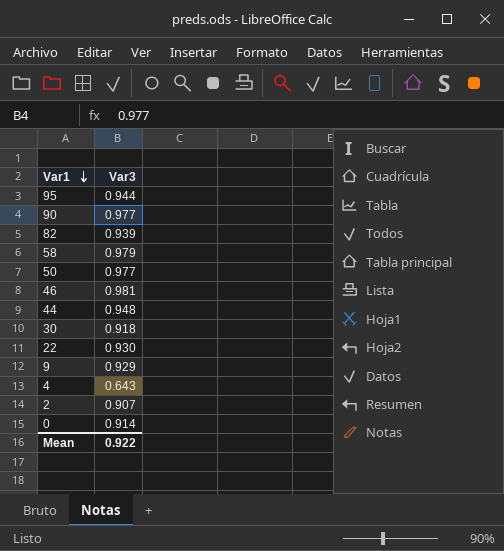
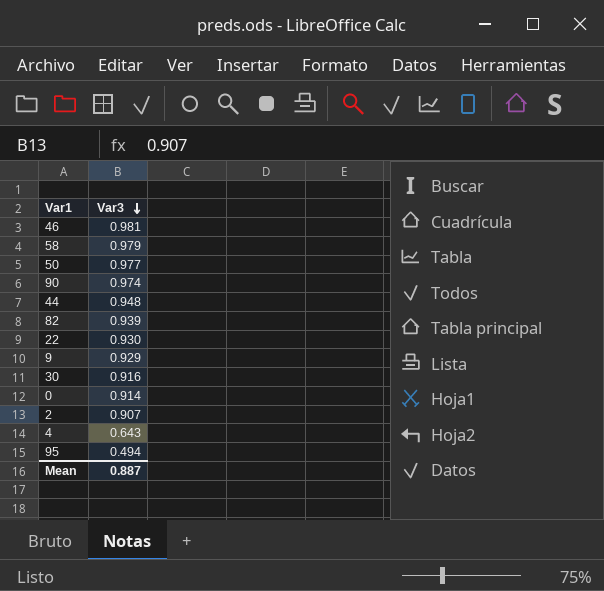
row order: Var1 descending -> Var3 descending
90 | Var3: 0.977 -> 0.974
30 | Var3: 0.918 -> 0.916
95 | Var3: 0.944 -> 0.494
Mean | Var3: 0.922 -> 0.887

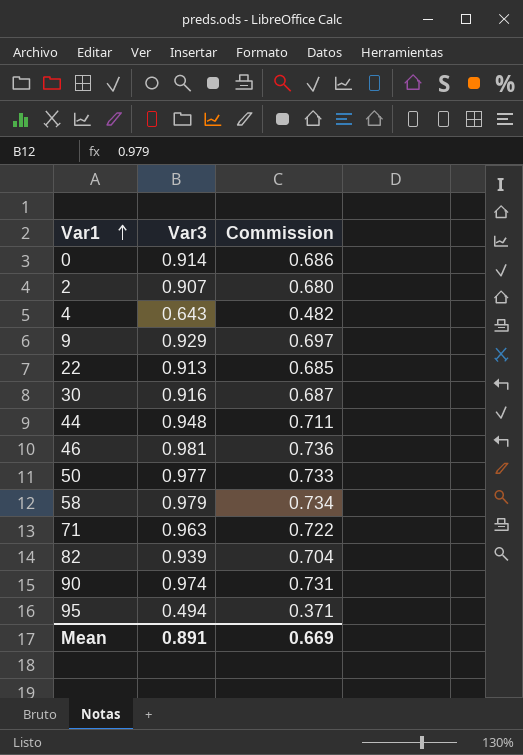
row order: Var3 descending -> Var1 ascending
column Commission | formula: none -> [Var3] * 0.75
22 | Var3: 0.930 -> 0.913
row 71: none -> 0.963 | 0.722
Mean | Var3: 0.887 -> 0.891

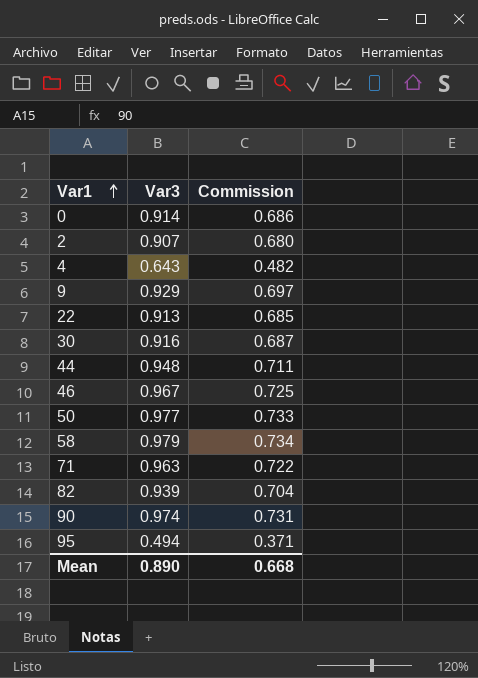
46 | Var3: 0.981 -> 0.967
46 | Commission: 0.736 -> 0.725
Mean | Var3: 0.891 -> 0.890
Mean | Commission: 0.669 -> 0.668

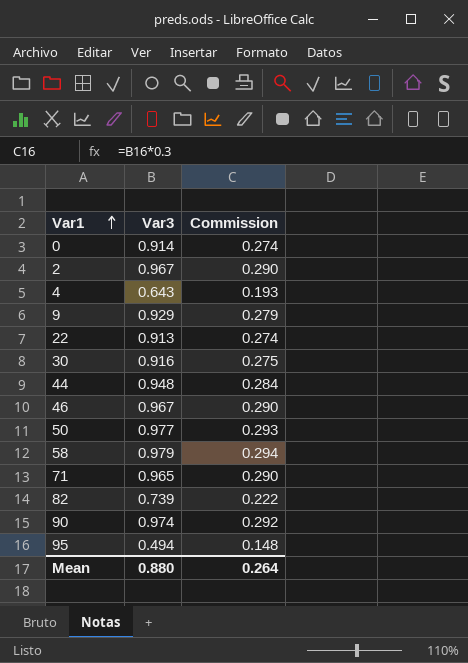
column Commission | formula: [Var3] * 0.75 -> [Var3] * 0.3
2 | Var3: 0.907 -> 0.967
71 | Var3: 0.963 -> 0.965
82 | Var3: 0.939 -> 0.739
Mean | Var3: 0.890 -> 0.880
Mean | Commission: 0.668 -> 0.264

